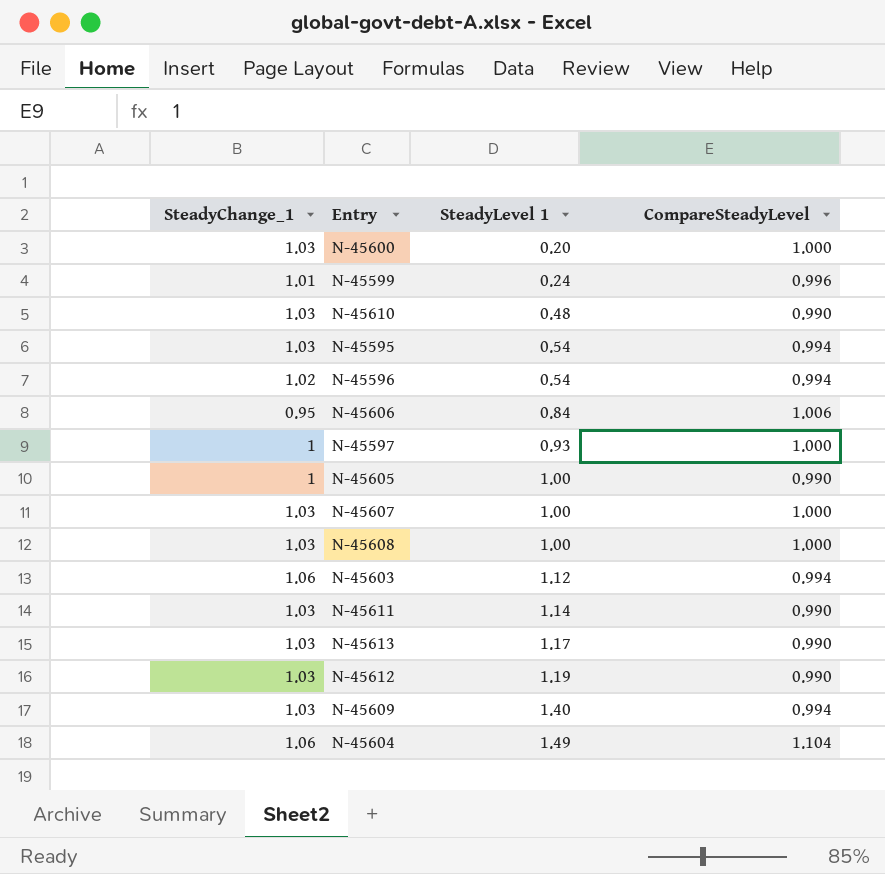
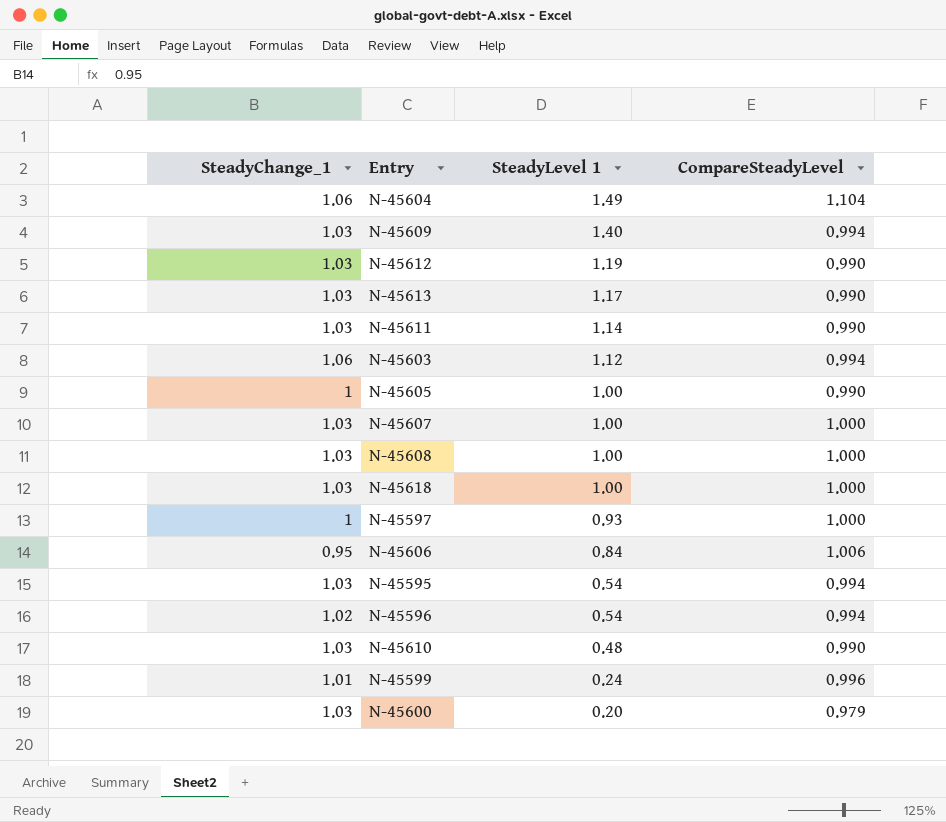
row order: SteadyLevel 1 ascending -> SteadyLevel 1 descending
row N-45618: none -> 1.03 | 1.00 | 1.000
N-45600 | CompareSteadyLevel: 1.000 -> 0.979

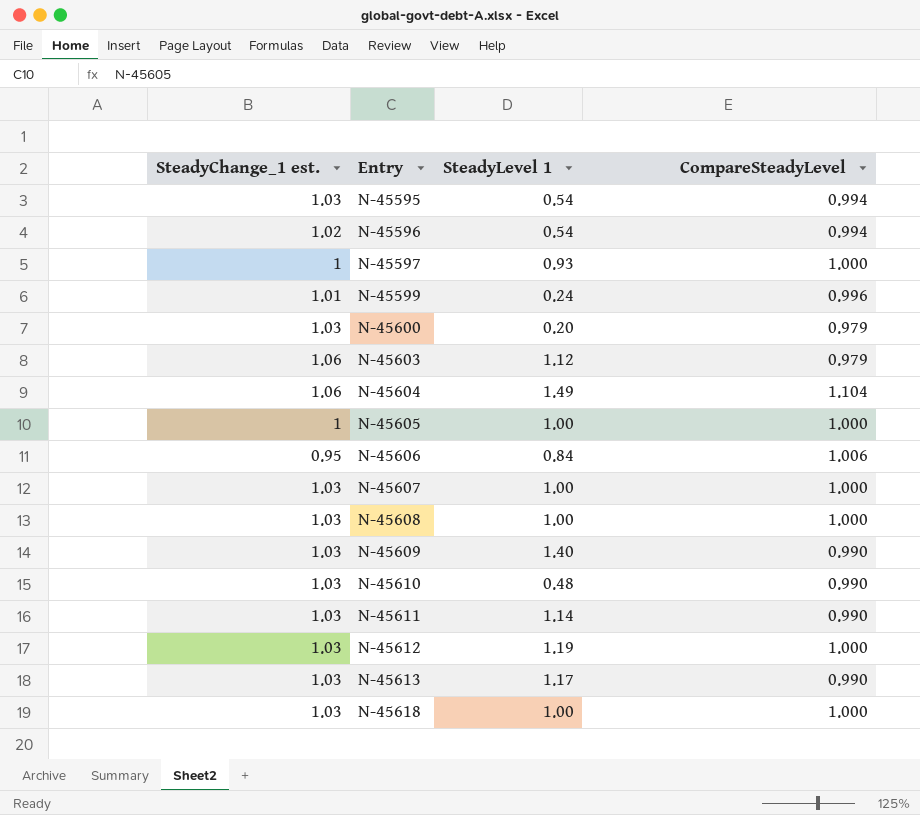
row order: SteadyLevel 1 descending -> Entry ascending
column name: SteadyChange_1 -> SteadyChange_1 est.
N-45603 | CompareSteadyLevel: 0.994 -> 0.979
N-45605 | CompareSteadyLevel: 0.990 -> 1.000
N-45609 | CompareSteadyLevel: 0.994 -> 0.990
N-45612 | CompareSteadyLevel: 0.990 -> 1.000

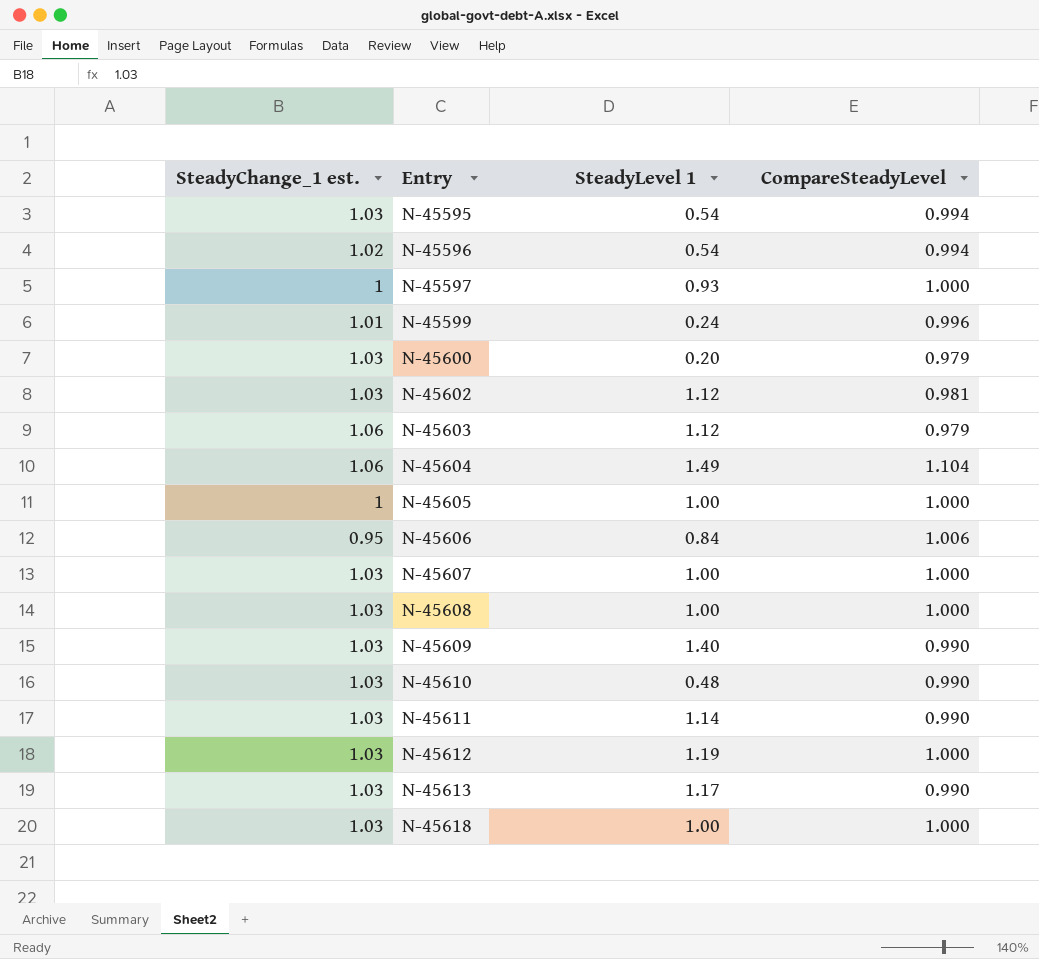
row N-45602: none -> 1.03 | 1.12 | 0.981

